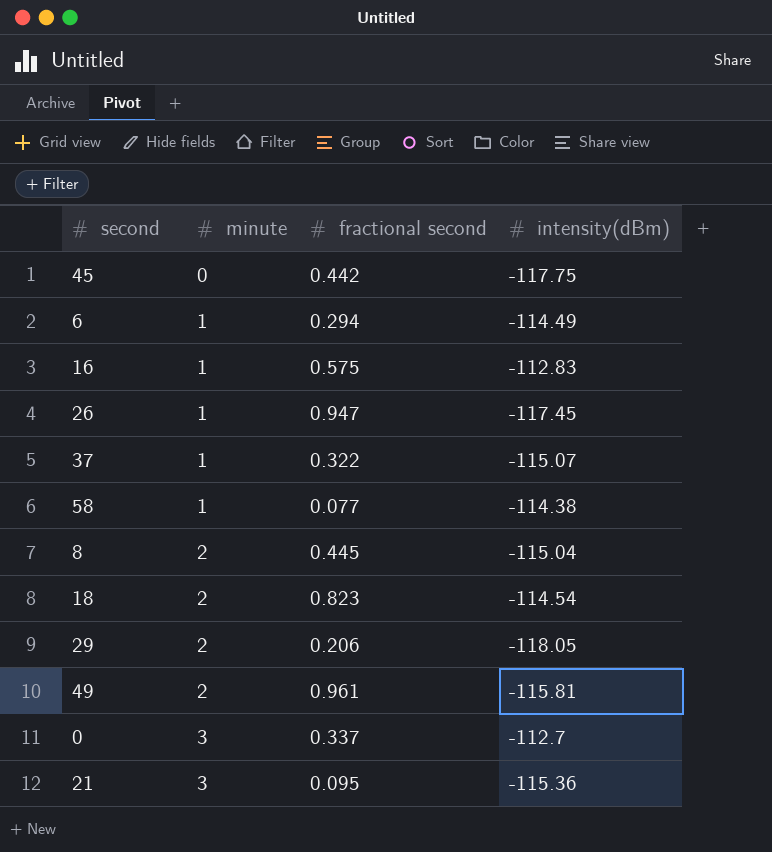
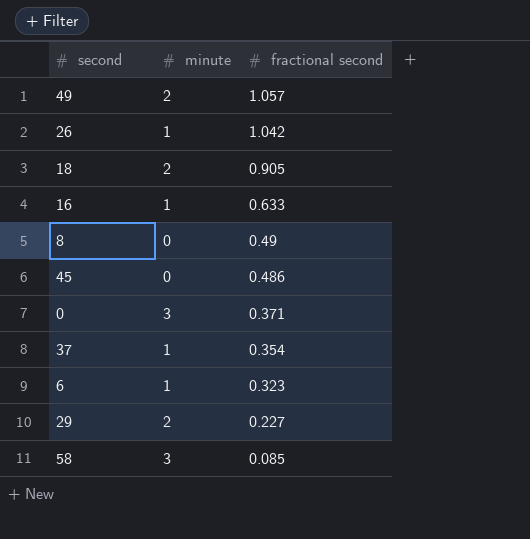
row order: minute ascending -> fractional second descending
column intensity(dBm) | position: 4 -> none
row 21: 3 | 0.095 | -115.36 -> none
49 | fractional second: 0.961 -> 1.057
26 | fractional second: 0.947 -> 1.042
18 | fractional second: 0.823 -> 0.905
16 | fractional second: 0.575 -> 0.633
8 | minute: 2 -> 0
8 | fractional second: 0.445 -> 0.49
45 | fractional second: 0.442 -> 0.486
0 | fractional second: 0.337 -> 0.371
37 | fractional second: 0.322 -> 0.354
6 | fractional second: 0.294 -> 0.323
29 | fractional second: 0.206 -> 0.227
58 | minute: 1 -> 3
58 | fractional second: 0.077 -> 0.085

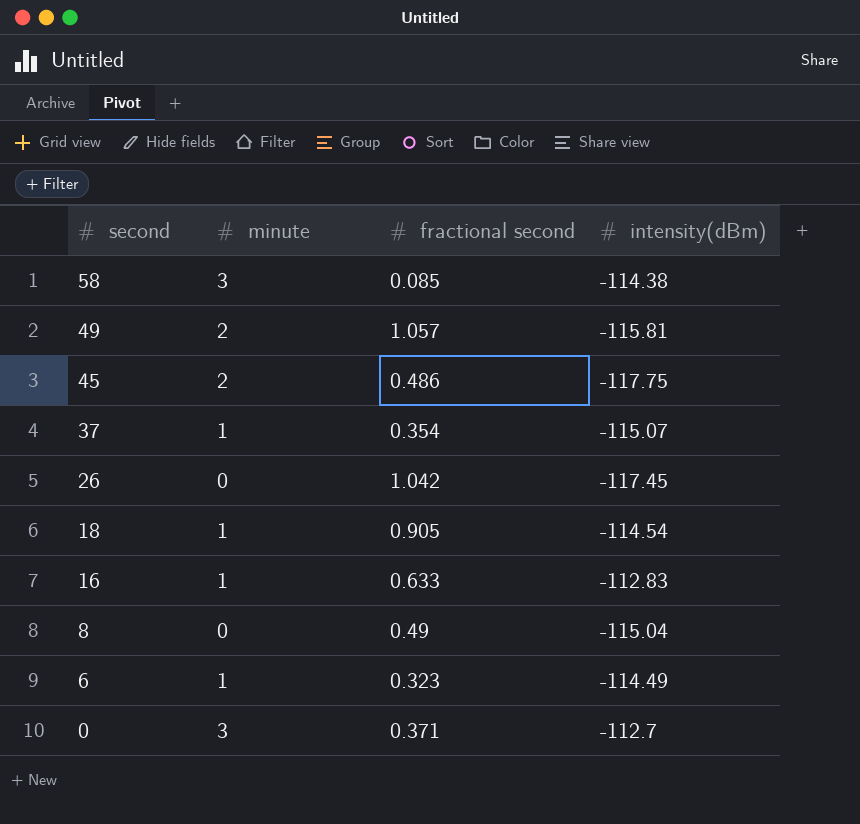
row order: fractional second descending -> second descending
column intensity(dBm) | position: none -> 4
row 29: 2 | 0.227 -> none
45 | minute: 0 -> 2
26 | minute: 1 -> 0
18 | minute: 2 -> 1

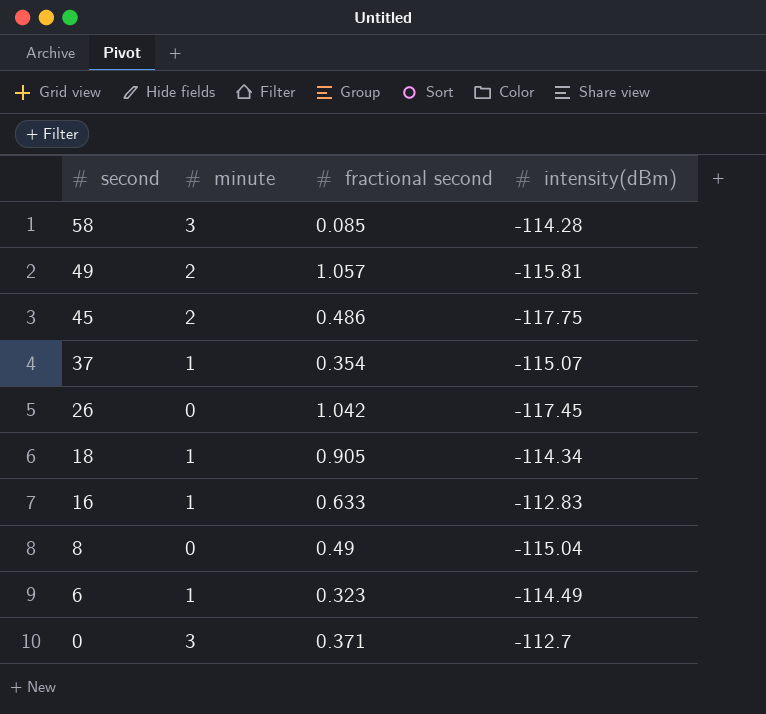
58 | intensity(dBm): -114.38 -> -114.28
18 | intensity(dBm): -114.54 -> -114.34

